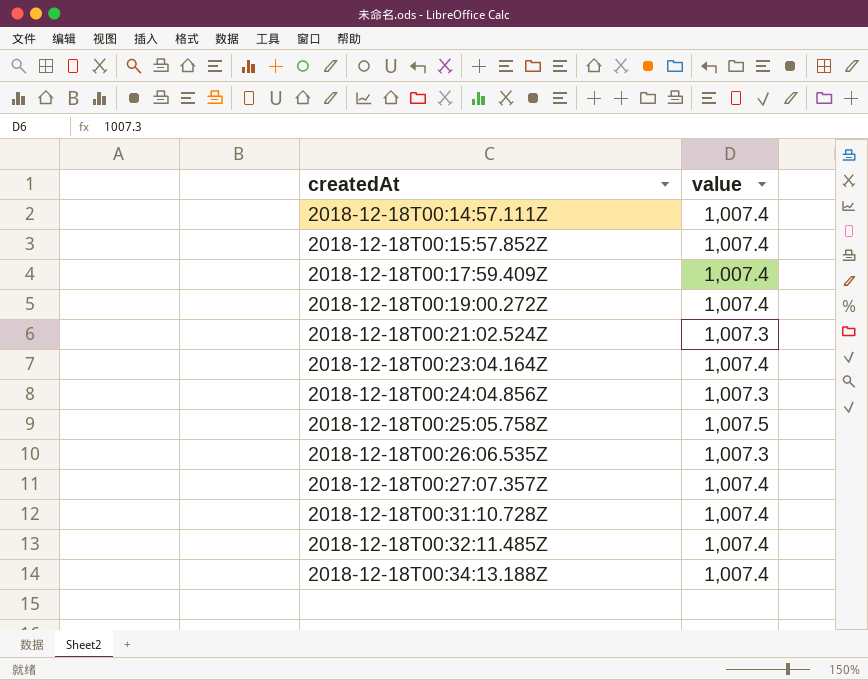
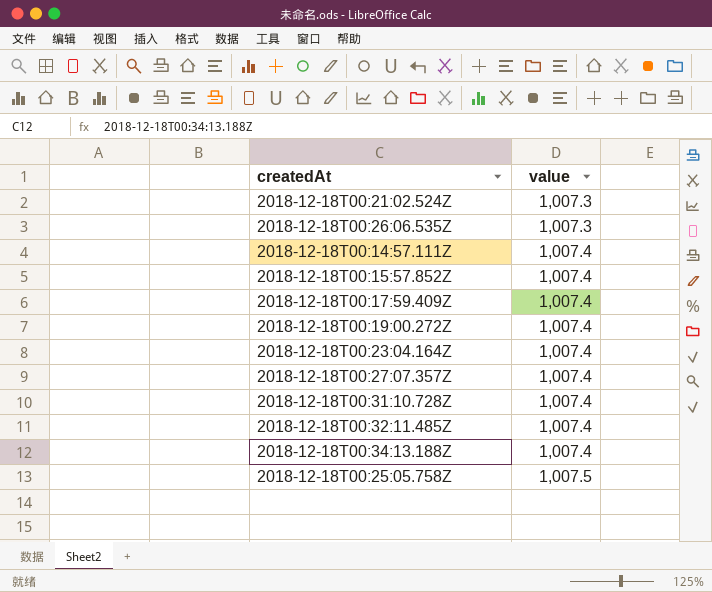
row order: createdAt ascending -> value ascending
row 2018-12-18T00:24:04.856Z: 1,007.3 -> none

